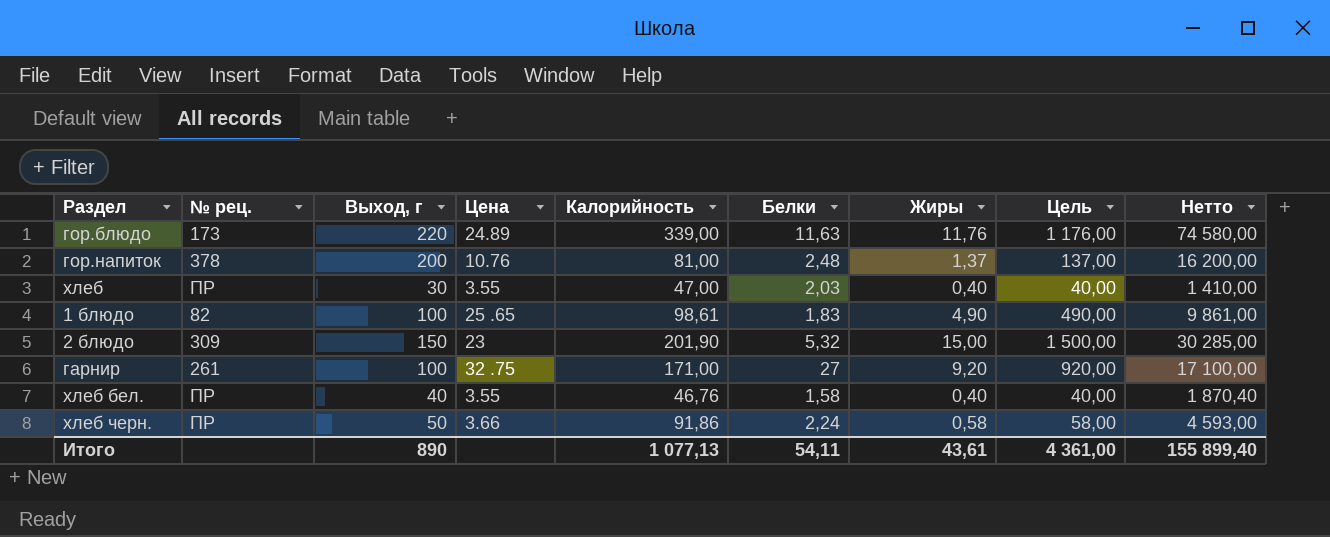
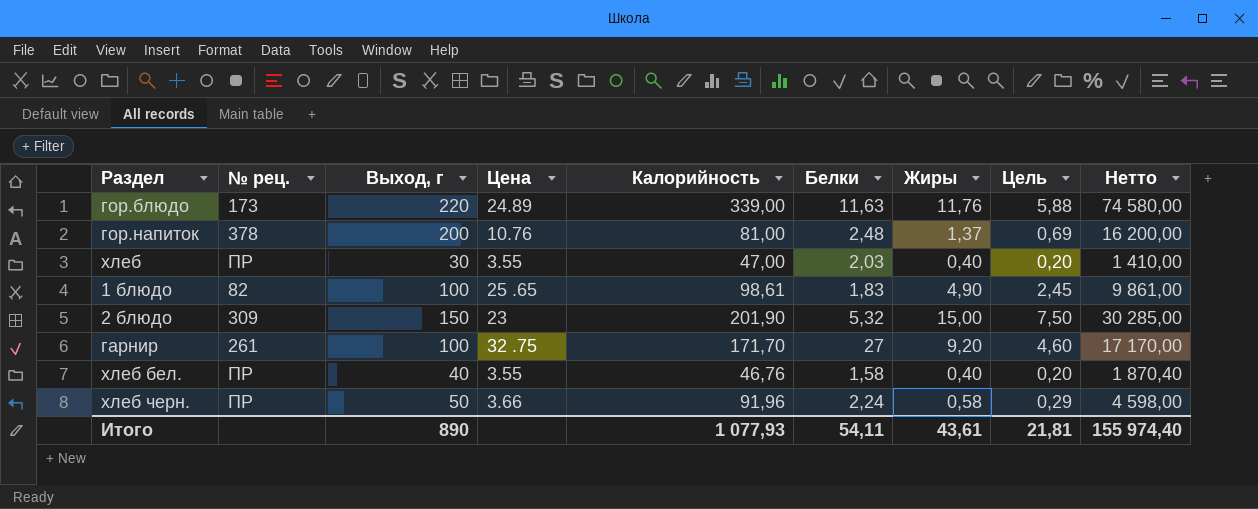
column Цель | formula: [Жиры] * 100 -> [Жиры] * 0,5
гарнир | Калорийность: 171,00 -> 171,70
гарнир | Нетто: 17 100,00 -> 17 170,00
хлеб черн. | Калорийность: 91,86 -> 91,96
хлеб черн. | Нетто: 4 593,00 -> 4 598,00
Итого | Калорийность: 1 077,13 -> 1 077,93
Итого | Цель: 4 361,00 -> 21,81
Итого | Нетто: 155 899,40 -> 155 974,40

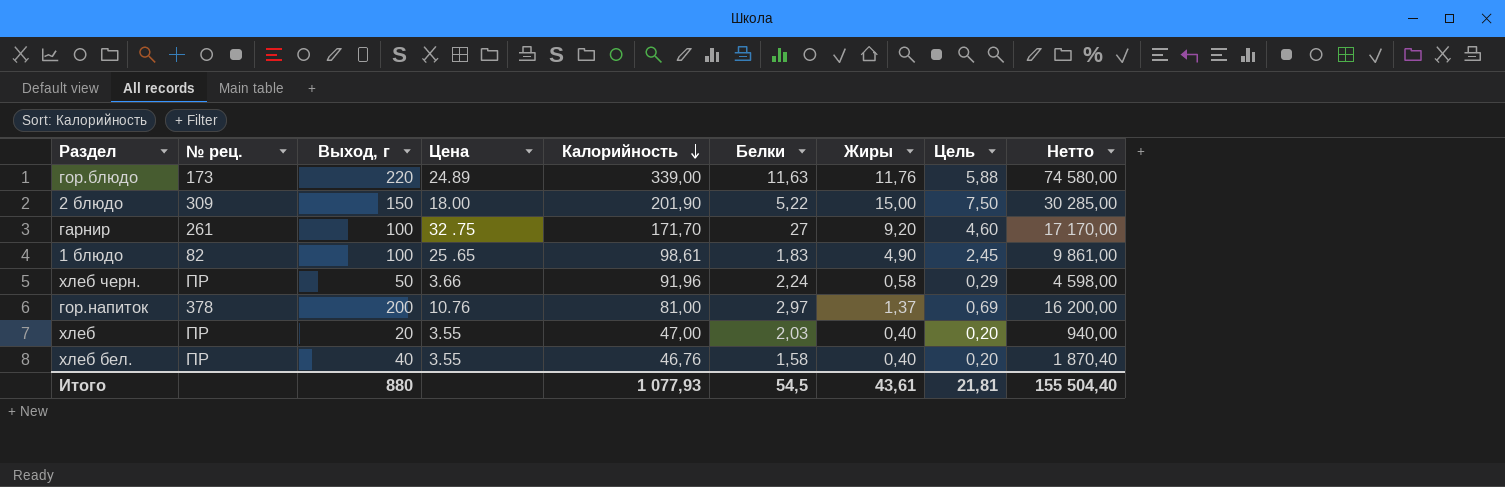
row order: none -> Калорийность descending
2 блюдо | Цена: 23 -> 18.00
2 блюдо | Белки: 5,32 -> 5,22
гор.напиток | Белки: 2,48 -> 2,97
хлеб | Выход, г: 30 -> 20
хлеб | Нетто: 1 410,00 -> 940,00
Итого | Выход, г: 890 -> 880
Итого | Белки: 54,11 -> 54,5
Итого | Нетто: 155 974,40 -> 155 504,40

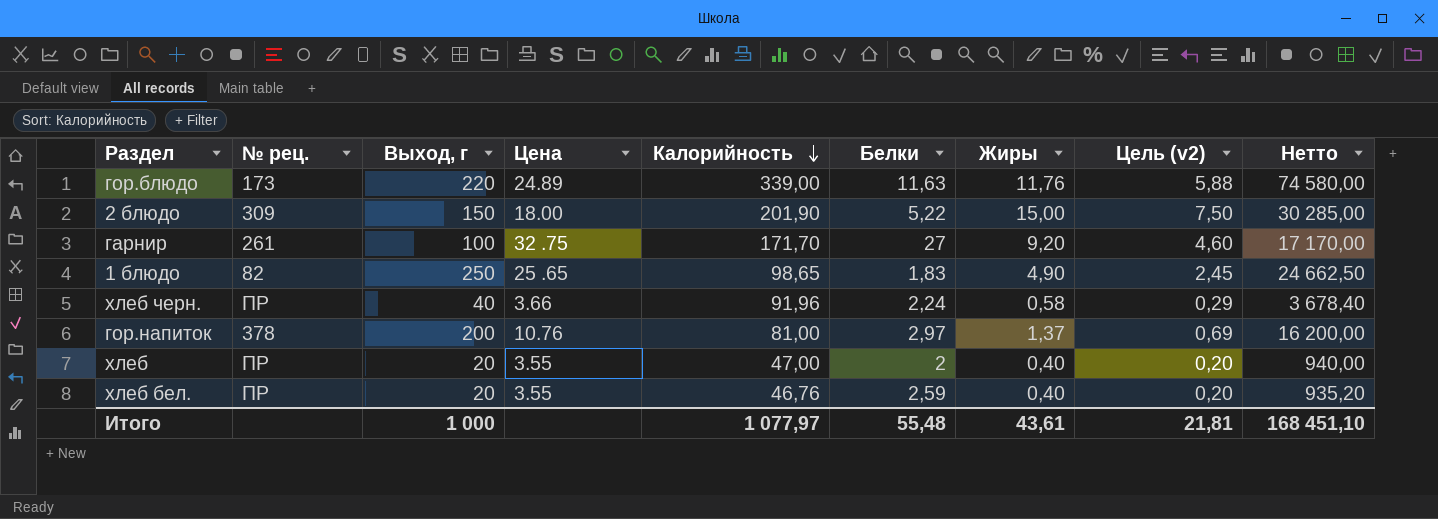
column name: Цель -> Цель (v2)
1 блюдо | Выход, г: 100 -> 250
1 блюдо | Калорийность: 98,61 -> 98,65
1 блюдо | Нетто: 9 861,00 -> 24 662,50
хлеб черн. | Выход, г: 50 -> 40
хлеб черн. | Нетто: 4 598,00 -> 3 678,40
хлеб | Белки: 2,03 -> 2
хлеб бел. | Выход, г: 40 -> 20
хлеб бел. | Белки: 1,58 -> 2,59
хлеб бел. | Нетто: 1 870,40 -> 935,20
Итого | Выход, г: 880 -> 1 000
Итого | Калорийность: 1 077,93 -> 1 077,97
Итого | Белки: 54,5 -> 55,48
Итого | Нетто: 155 504,40 -> 168 451,10

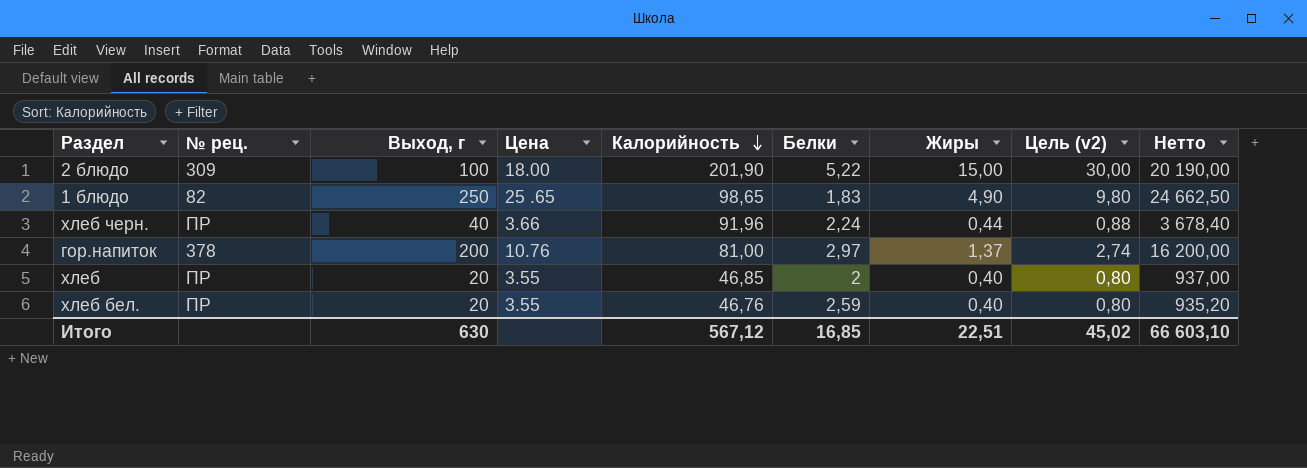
column Цель (v2) | formula: [Жиры] * 0,5 -> [Жиры] * 2
row гор.блюдо: 173 | 220 | 24.89 | 339,00 | 11,63 | 11,76 | 5,88 | 74 580,00 -> none
row гарнир: 261 | 100 | 32 .75 | 171,70 | 27 | 9,20 | 4,60 | 17 170,00 -> none
2 блюдо | Выход, г: 150 -> 100
2 блюдо | Нетто: 30 285,00 -> 20 190,00
хлеб черн. | Жиры: 0,58 -> 0,44
хлеб | Калорийность: 47,00 -> 46,85
хлеб | Нетто: 940,00 -> 937,00
Итого | Выход, г: 1 000 -> 630
Итого | Калорийность: 1 077,97 -> 567,12
Итого | Белки: 55,48 -> 16,85
Итого | Жиры: 43,61 -> 22,51
Итого | Цель (v2): 21,81 -> 45,02
Итого | Нетто: 168 451,10 -> 66 603,10

